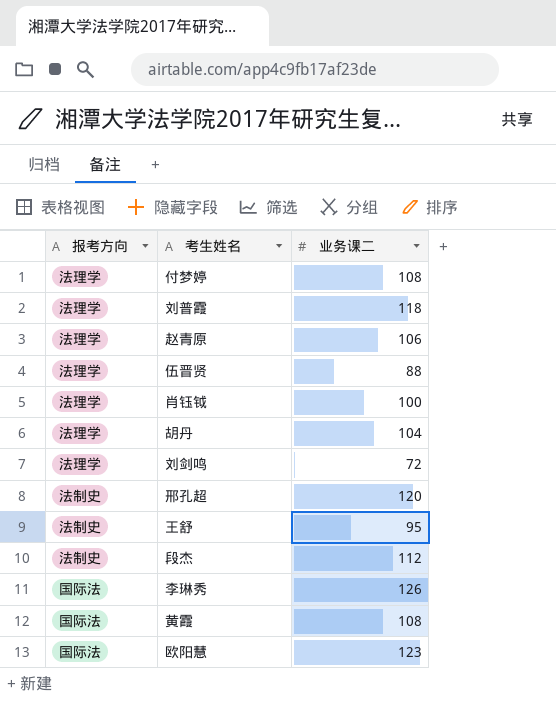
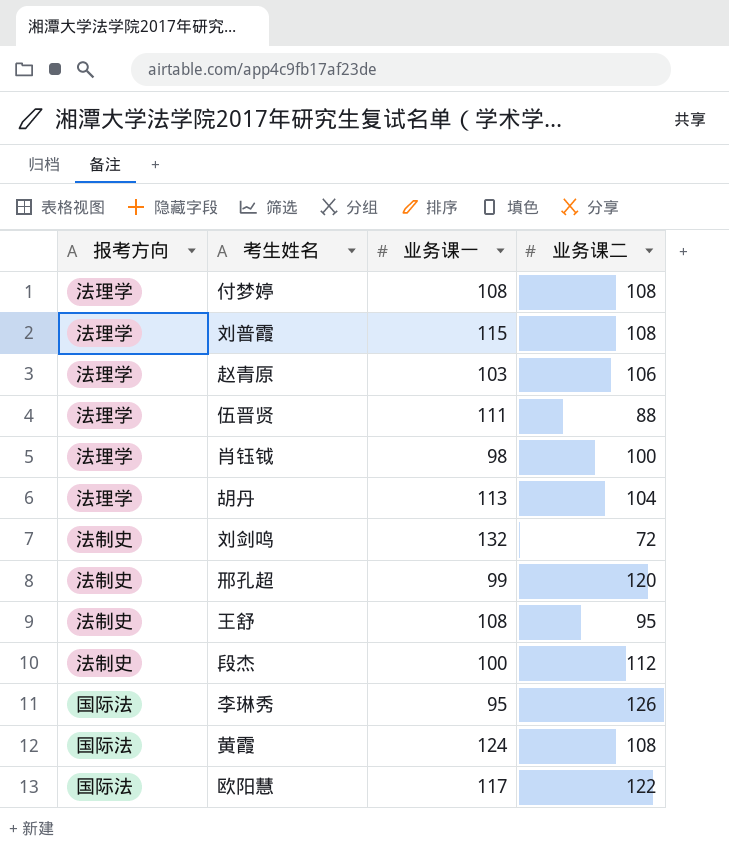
column 业务课一 | position: none -> 3
刘普霞 | 业务课二: 118 -> 108
刘剑鸣 | 报考方向: 法理学 -> 法制史
欧阳慧 | 业务课二: 123 -> 122

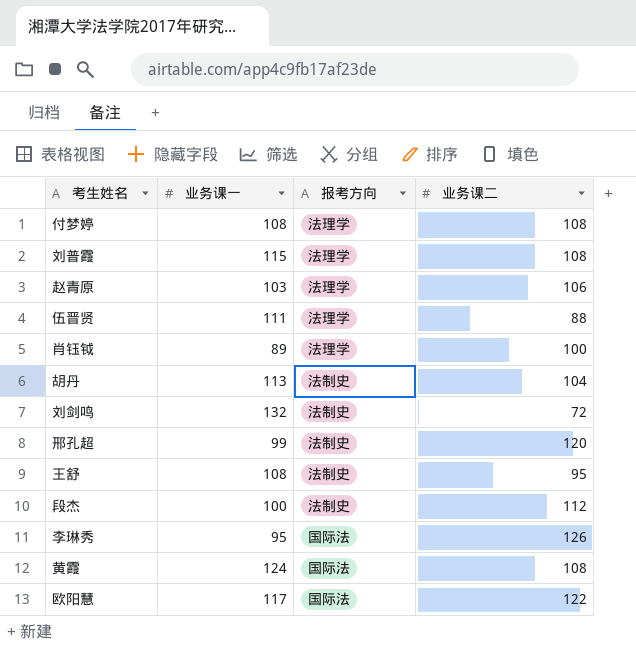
column 报考方向 | position: 1 -> 3
肖钰钺 | 业务课一: 98 -> 89
胡丹 | 报考方向: 法理学 -> 法制史

